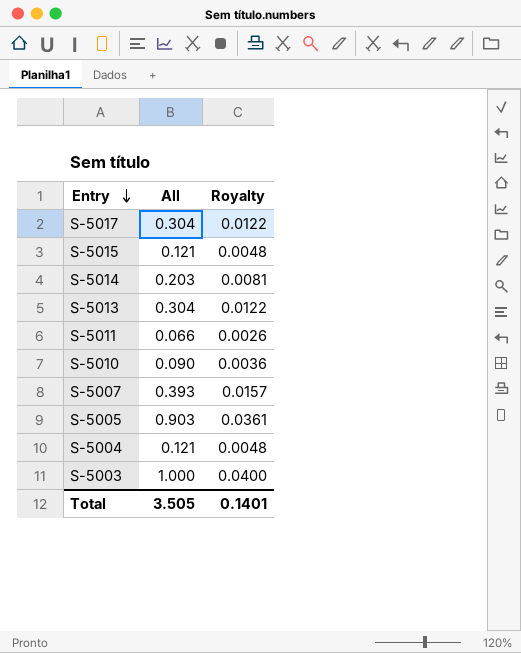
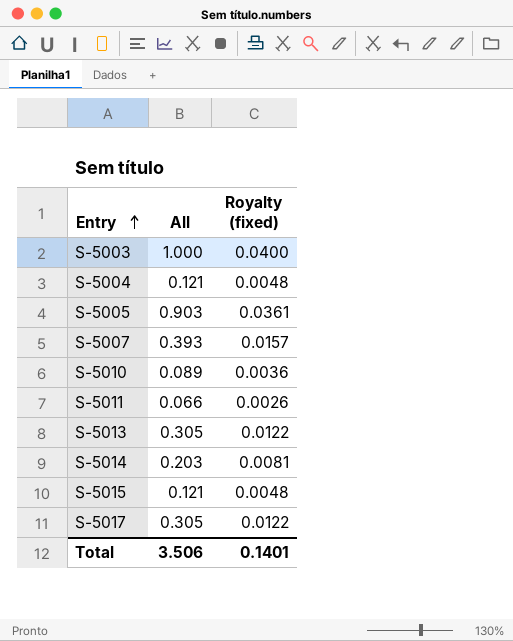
row order: Entry descending -> Entry ascending
column name: Royalty -> Royalty (fixed)
S-5010 | All: 0.090 -> 0.089
S-5013 | All: 0.304 -> 0.305
S-5017 | All: 0.304 -> 0.305
Total | All: 3.505 -> 3.506

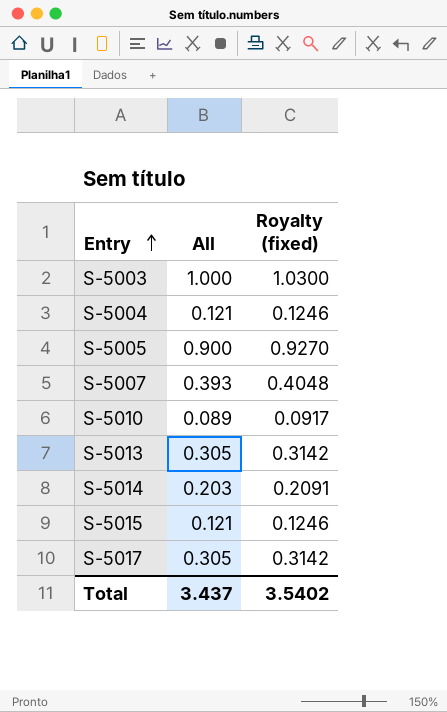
column Royalty (fixed) | formula: [All] * 0.04 -> [All] * 1.03
row S-5011: 0.066 | 0.0026 -> none
S-5005 | All: 0.903 -> 0.900
Total | All: 3.506 -> 3.437
Total | Royalty (fixed): 0.1401 -> 3.5402

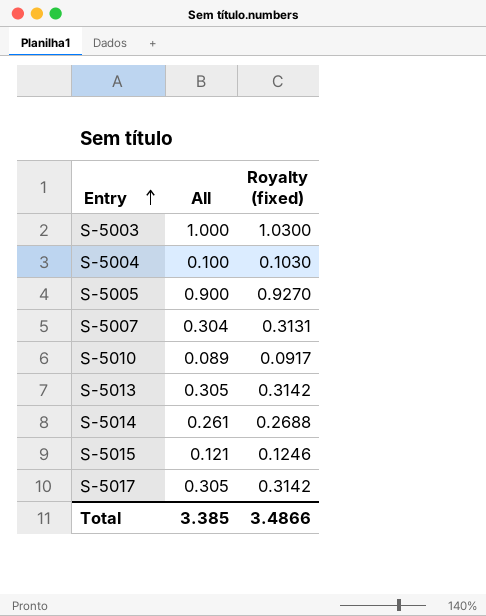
S-5004 | All: 0.121 -> 0.100
S-5004 | Royalty (fixed): 0.1246 -> 0.1030
S-5007 | All: 0.393 -> 0.304
S-5007 | Royalty (fixed): 0.4048 -> 0.3131
S-5014 | All: 0.203 -> 0.261
S-5014 | Royalty (fixed): 0.2091 -> 0.2688
Total | All: 3.437 -> 3.385
Total | Royalty (fixed): 3.5402 -> 3.4866

